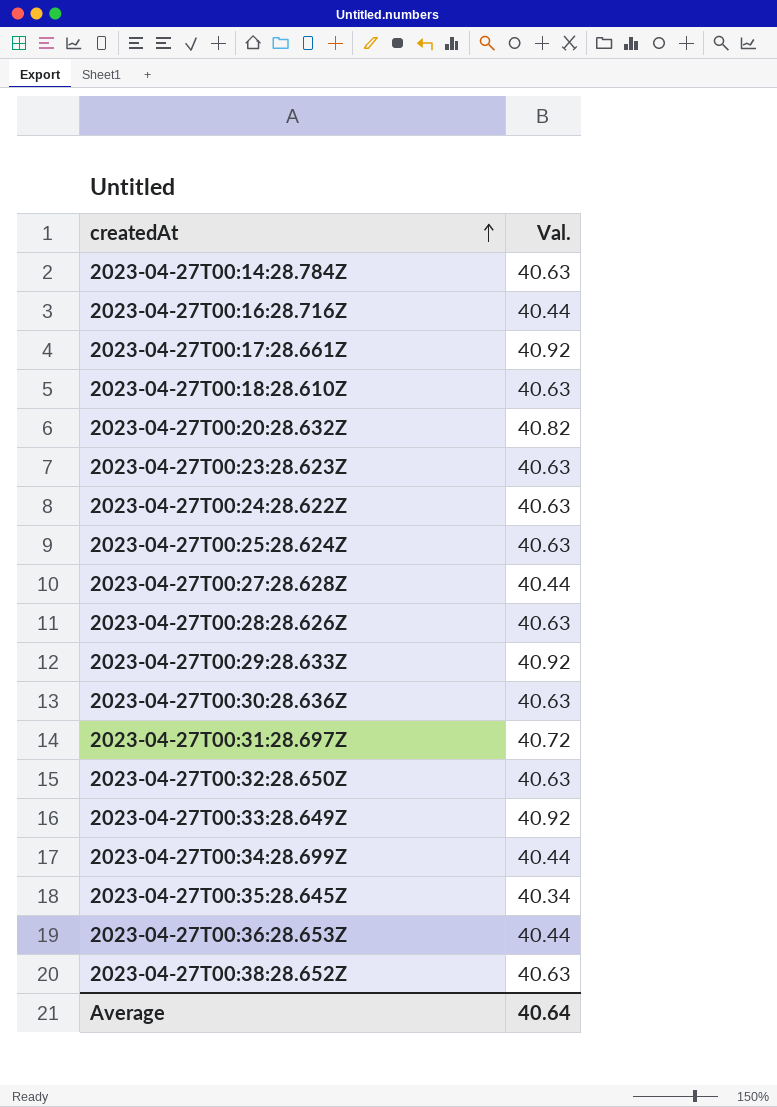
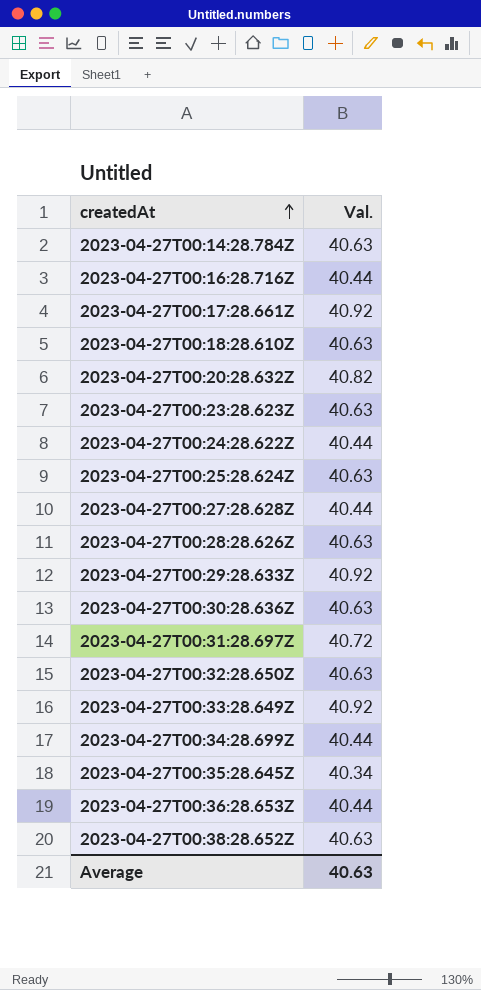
2023-04-27T00:24:28.622Z | Val.: 40.63 -> 40.44
Average | Val.: 40.64 -> 40.63

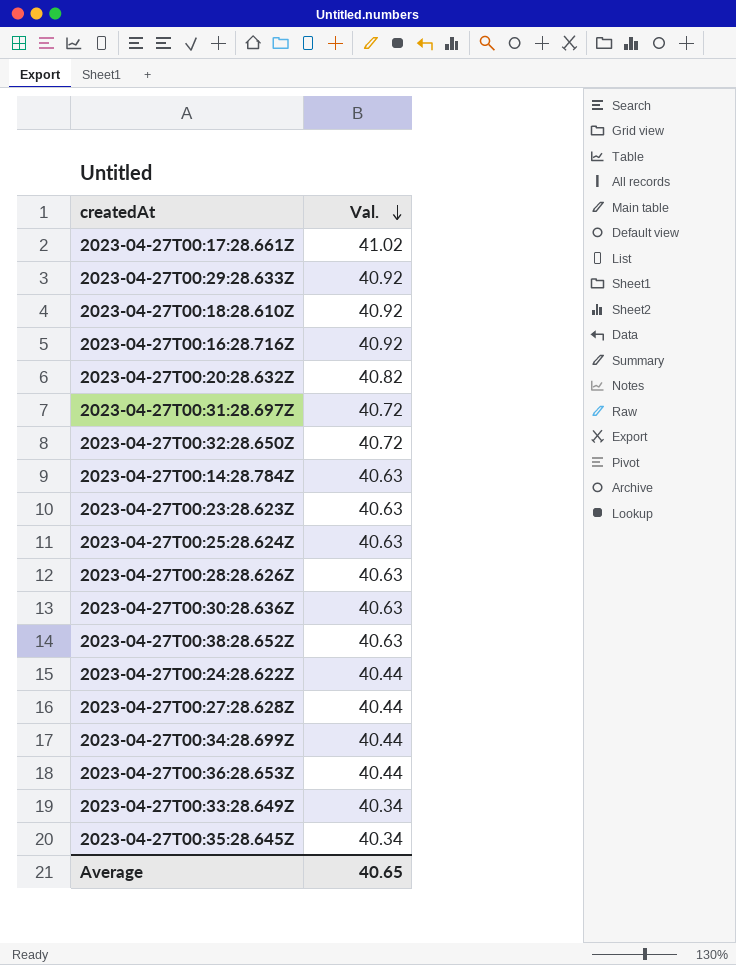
row order: createdAt ascending -> Val. descending
2023-04-27T00:17:28.661Z | Val.: 40.92 -> 41.02
2023-04-27T00:18:28.610Z | Val.: 40.63 -> 40.92
2023-04-27T00:16:28.716Z | Val.: 40.44 -> 40.92
2023-04-27T00:32:28.650Z | Val.: 40.63 -> 40.72
2023-04-27T00:33:28.649Z | Val.: 40.92 -> 40.34
Average | Val.: 40.63 -> 40.65

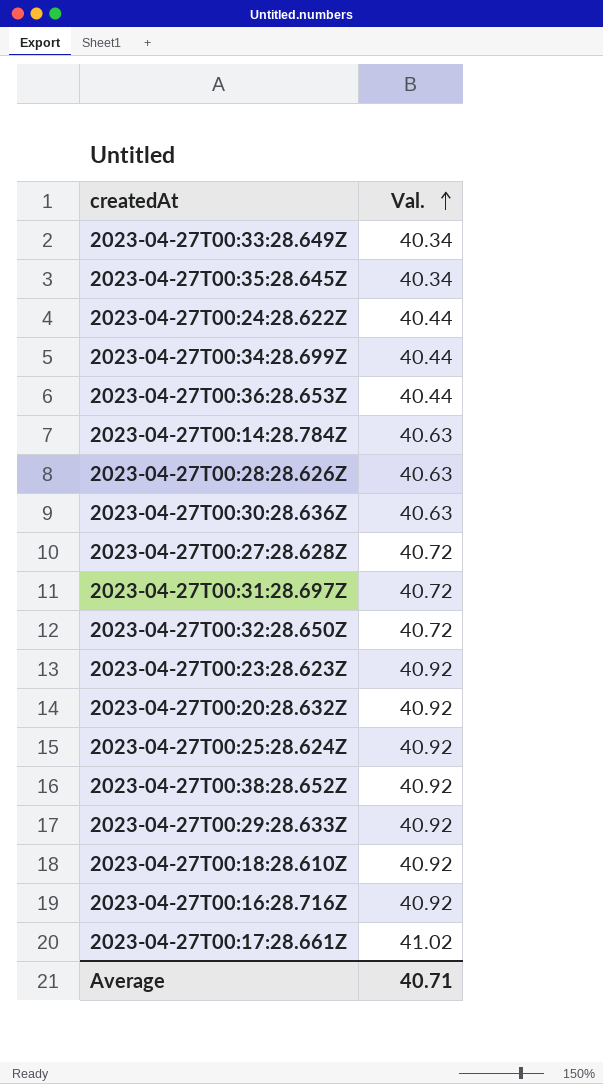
row order: Val. descending -> Val. ascending
2023-04-27T00:27:28.628Z | Val.: 40.44 -> 40.72
2023-04-27T00:23:28.623Z | Val.: 40.63 -> 40.92
2023-04-27T00:20:28.632Z | Val.: 40.82 -> 40.92
2023-04-27T00:25:28.624Z | Val.: 40.63 -> 40.92
2023-04-27T00:38:28.652Z | Val.: 40.63 -> 40.92
Average | Val.: 40.65 -> 40.71

